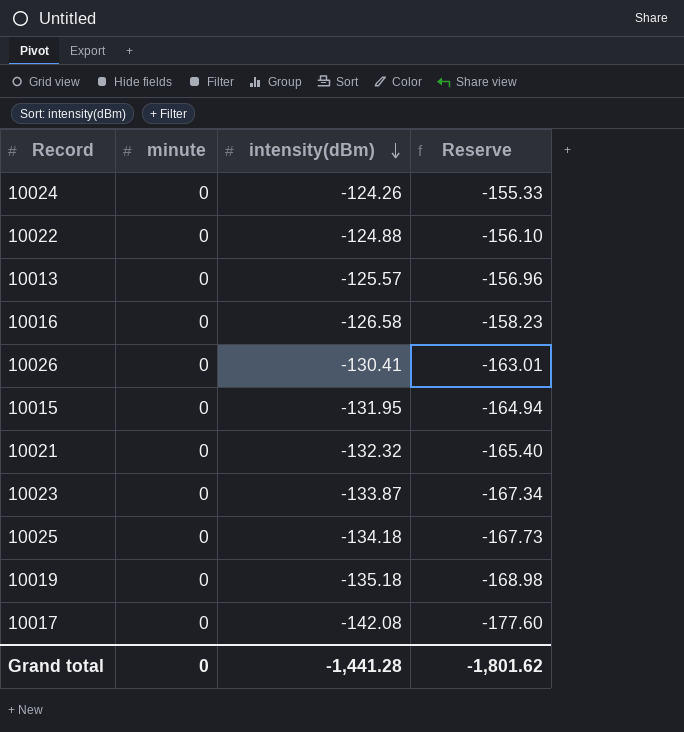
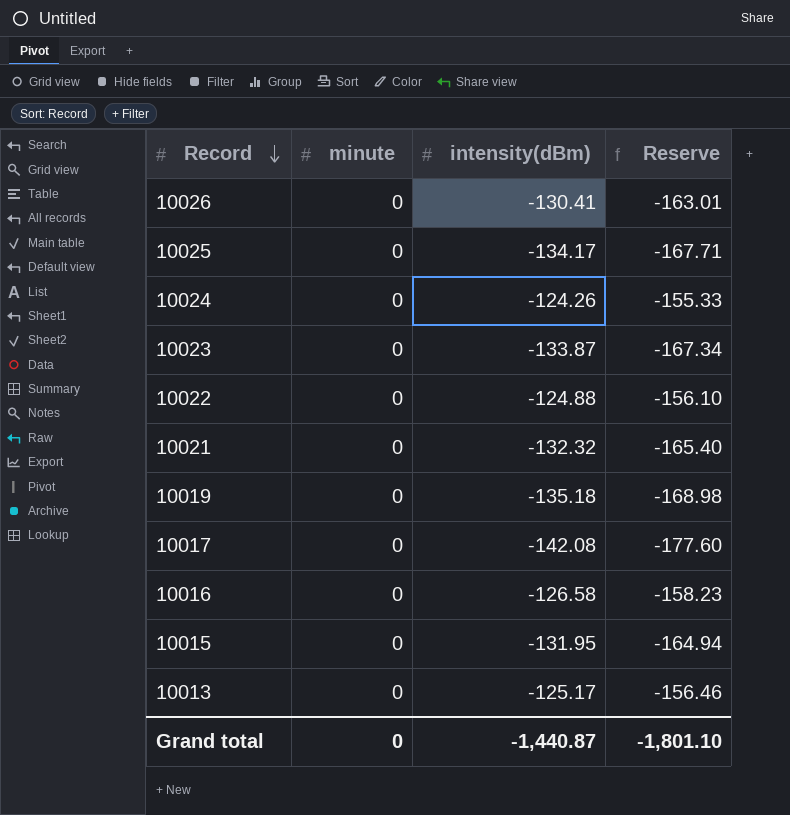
row order: intensity(dBm) descending -> Record descending
10025 | intensity(dBm): -134.18 -> -134.17
10025 | Reserve: -167.73 -> -167.71
10013 | intensity(dBm): -125.57 -> -125.17
10013 | Reserve: -156.96 -> -156.46
Grand total | intensity(dBm): -1,441.28 -> -1,440.87
Grand total | Reserve: -1,801.62 -> -1,801.10

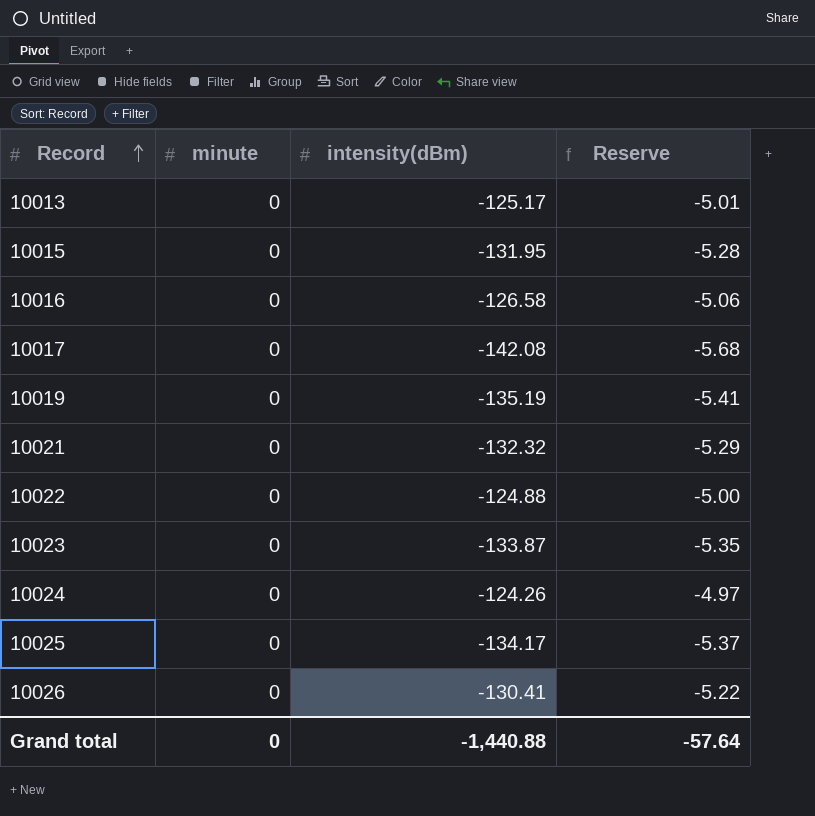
row order: Record descending -> Record ascending
column Reserve | formula: [intensity(dBm)] * 1.25 -> [intensity(dBm)] * 0.04
10019 | intensity(dBm): -135.18 -> -135.19
Grand total | intensity(dBm): -1,440.87 -> -1,440.88
Grand total | Reserve: -1,801.10 -> -57.64

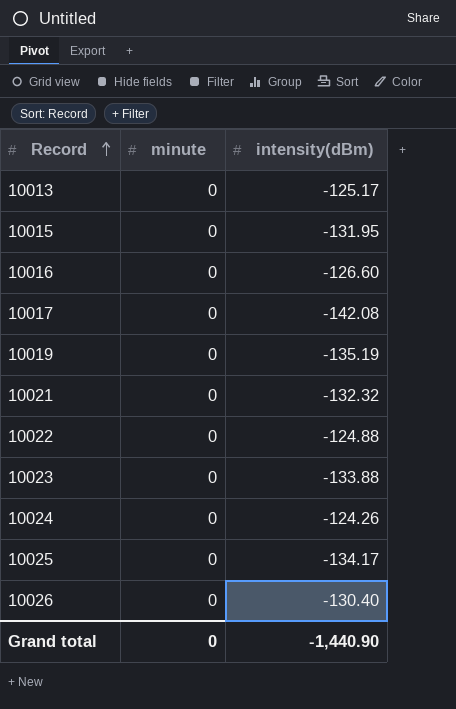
column Reserve | formula: [intensity(dBm)] * 0.04 -> none
10016 | intensity(dBm): -126.58 -> -126.60
10023 | intensity(dBm): -133.87 -> -133.88
10026 | intensity(dBm): -130.41 -> -130.40
Grand total | intensity(dBm): -1,440.88 -> -1,440.90

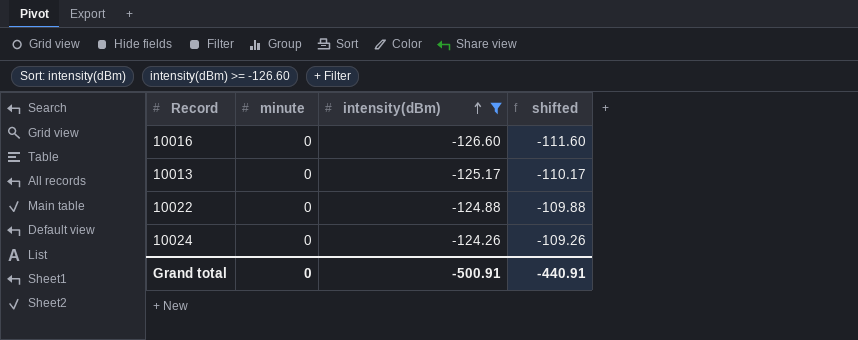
filter: none -> intensity(dBm) >= -126.60
row order: Record ascending -> intensity(dBm) ascending
column shifted | formula: none -> [intensity(dBm)] + 15
Grand total | intensity(dBm): -1,440.90 -> -500.91

